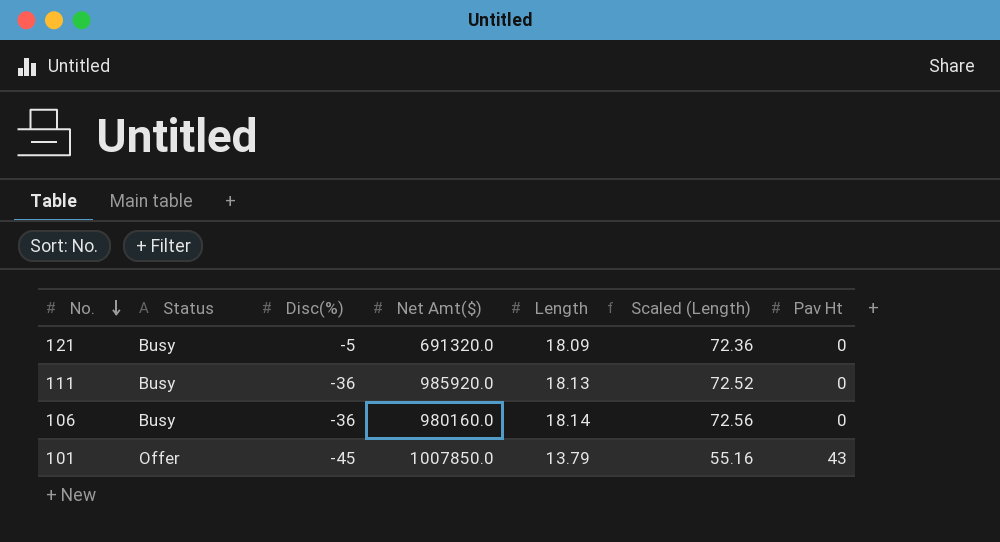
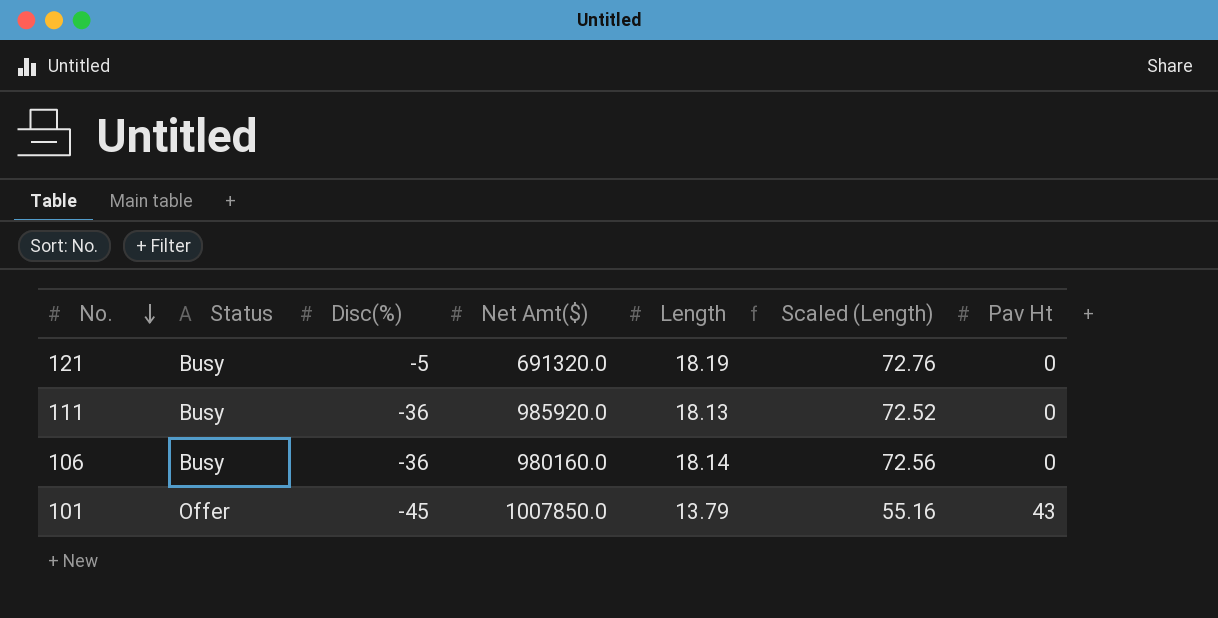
121 | Length: 18.09 -> 18.19
121 | Scaled (Length): 72.36 -> 72.76

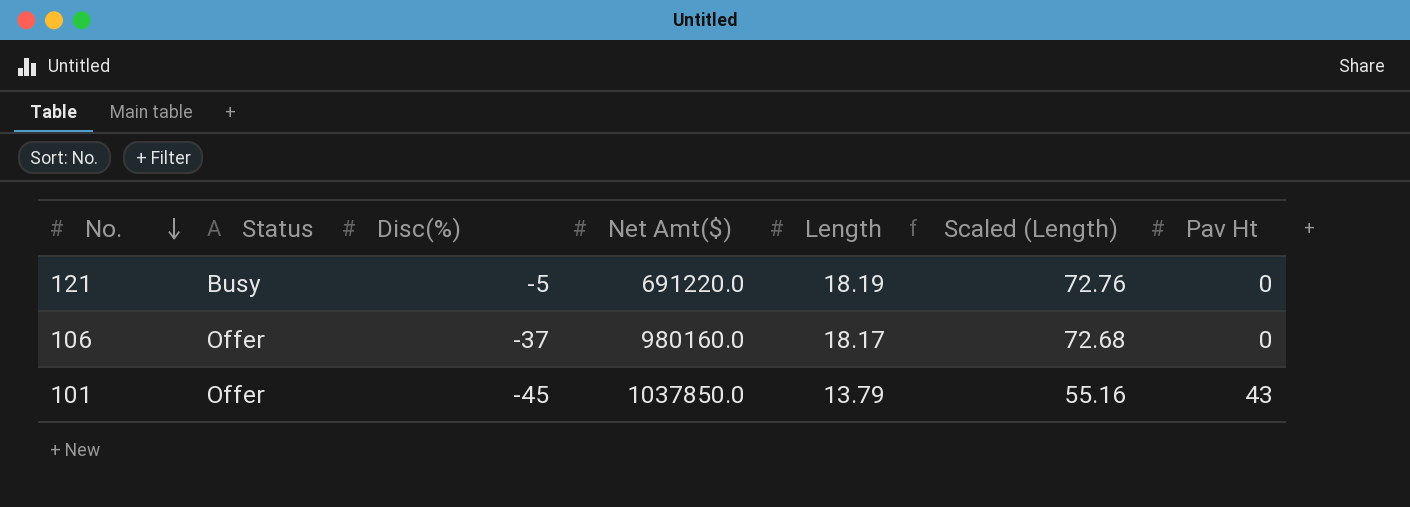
row 111: Busy | -36 | 985920.0 | 18.13 | 72.52 | 0 -> none
121 | Net Amt($): 691320.0 -> 691220.0
106 | Status: Busy -> Offer
106 | Disc(%): -36 -> -37
106 | Length: 18.14 -> 18.17
106 | Scaled (Length): 72.56 -> 72.68
101 | Net Amt($): 1007850.0 -> 1037850.0

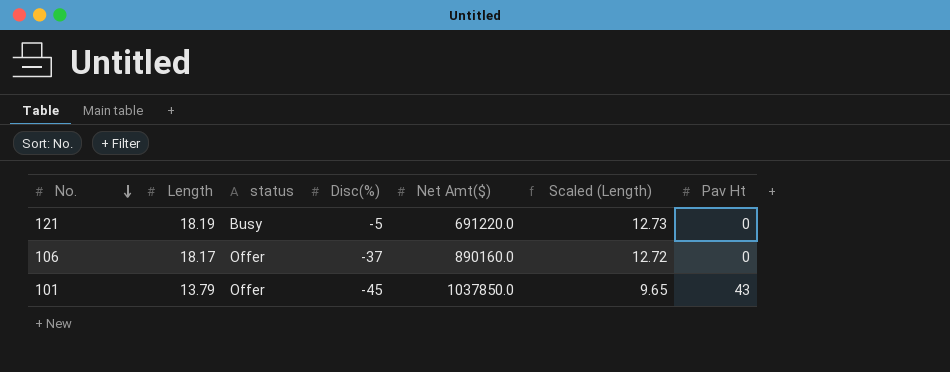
column Length | position: 5 -> 2
column name: Status -> status
column Scaled (Length) | formula: [Length] * 4 -> [Length] * 0.7
106 | Net Amt($): 980160.0 -> 890160.0

